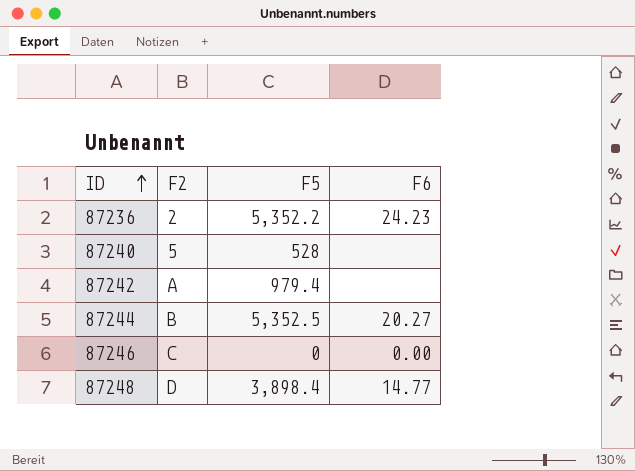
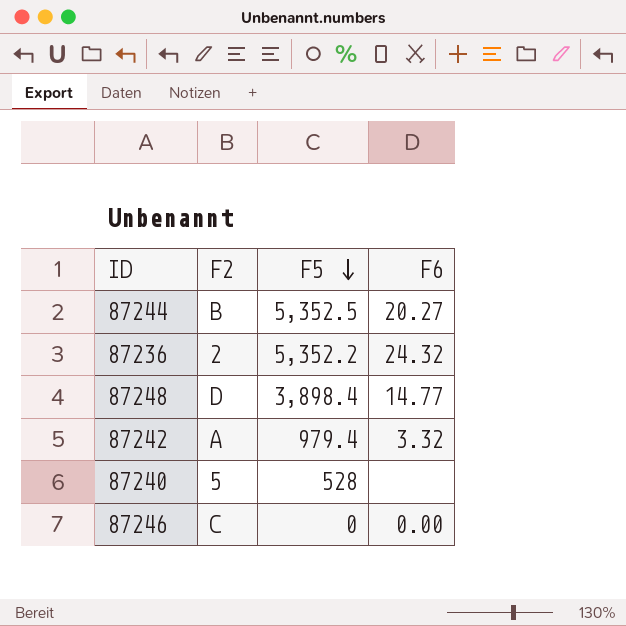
row order: ID ascending -> F5 descending
87236 | F6: 24.23 -> 24.32
87242 | F6: none -> 3.32

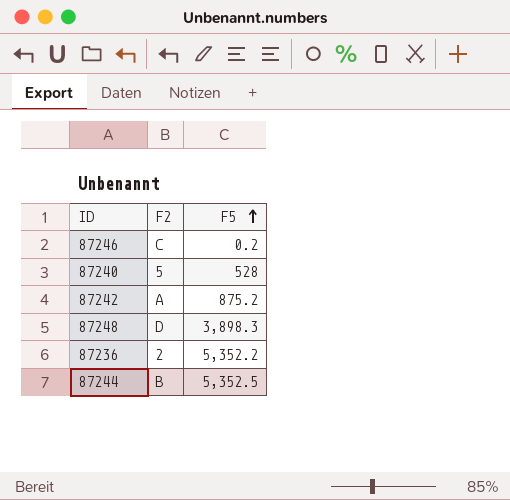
row order: F5 descending -> F5 ascending
column F6 | position: 4 -> none
87246 | F5: 0 -> 0.2
87242 | F5: 979.4 -> 875.2
87248 | F5: 3,898.4 -> 3,898.3

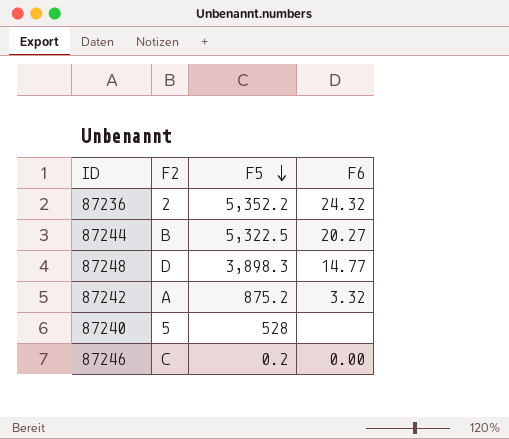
row order: F5 ascending -> F5 descending
column F6 | position: none -> 4
87244 | F5: 5,352.5 -> 5,322.5

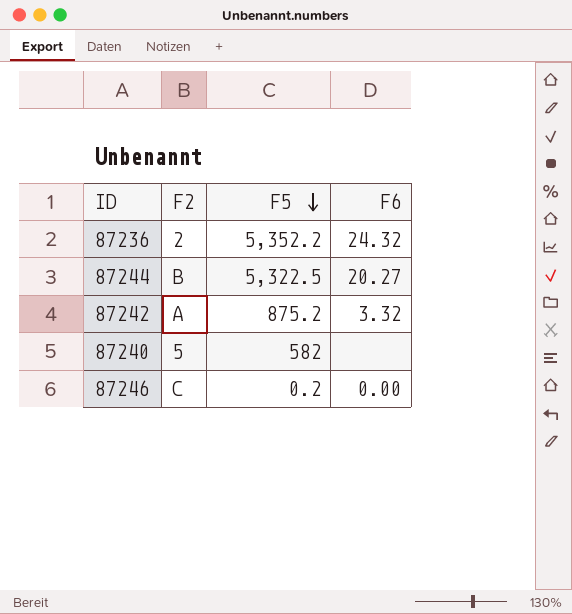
row 87248: D | 3,898.3 | 14.77 -> none
87240 | F5: 528 -> 582

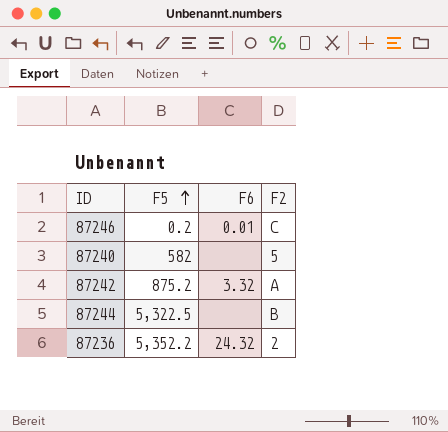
row order: F5 descending -> F5 ascending
column F2 | position: 2 -> 4
87246 | F6: 0.00 -> 0.01
87244 | F6: 20.27 -> none

